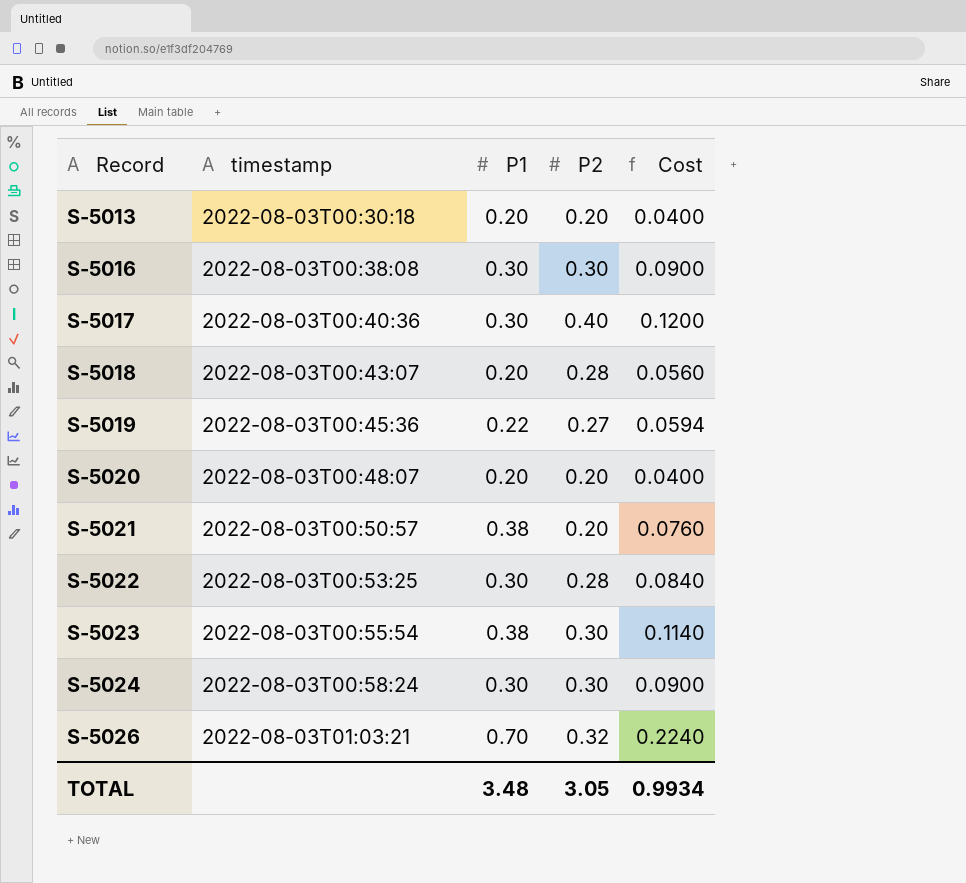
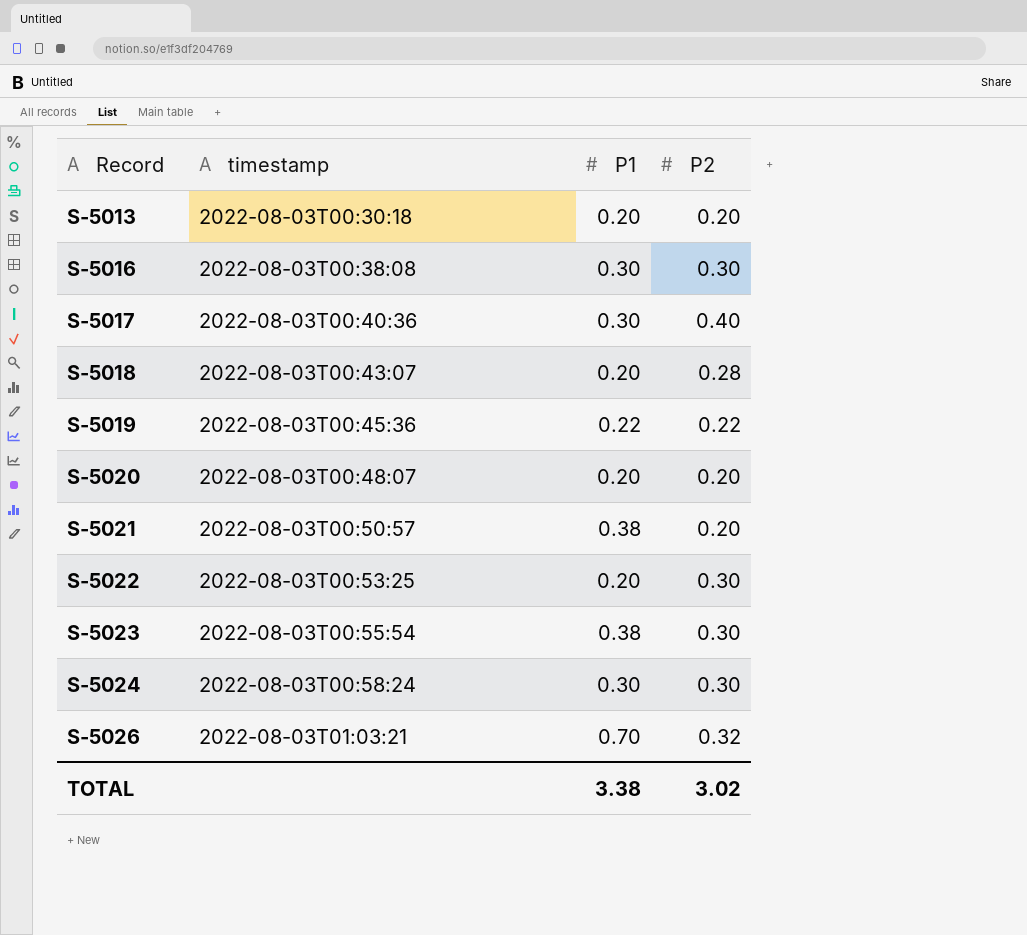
column Cost | formula: [P1] * [P2] -> none
S-5019 | P2: 0.27 -> 0.22
S-5022 | P1: 0.30 -> 0.20
S-5022 | P2: 0.28 -> 0.30
TOTAL | P1: 3.48 -> 3.38
TOTAL | P2: 3.05 -> 3.02

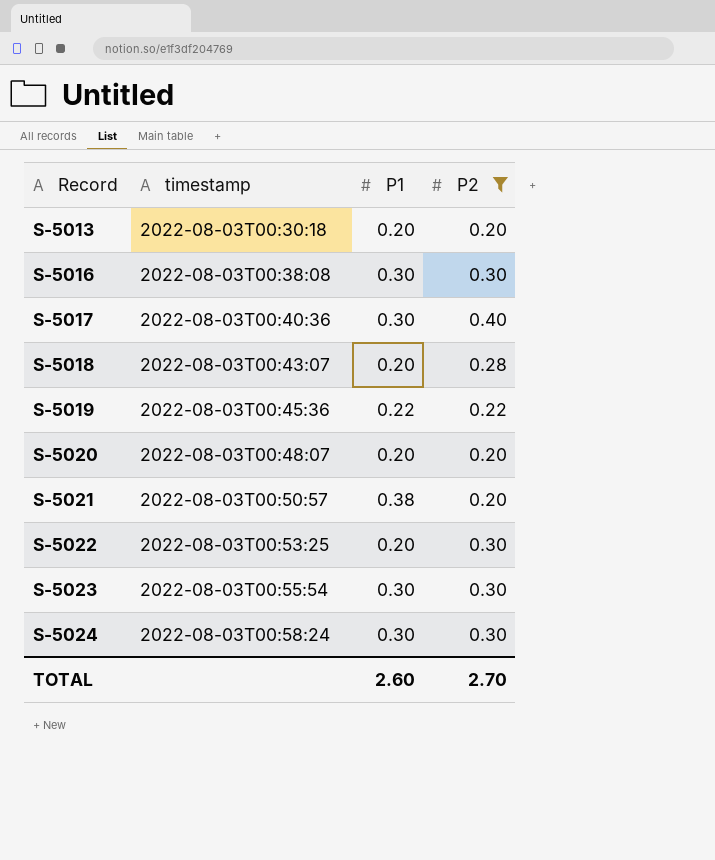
filter: none -> P2 != 0.32
S-5023 | P1: 0.38 -> 0.30
TOTAL | P1: 3.38 -> 2.60
TOTAL | P2: 3.02 -> 2.70

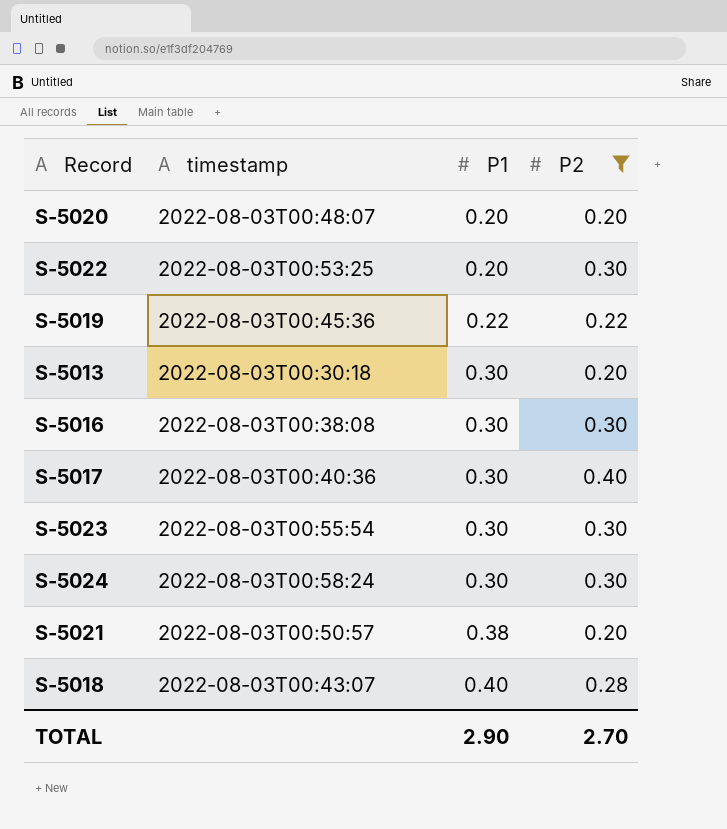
row order: Record ascending -> P1 ascending
S-5013 | P1: 0.20 -> 0.30
S-5018 | P1: 0.20 -> 0.40
TOTAL | P1: 2.60 -> 2.90

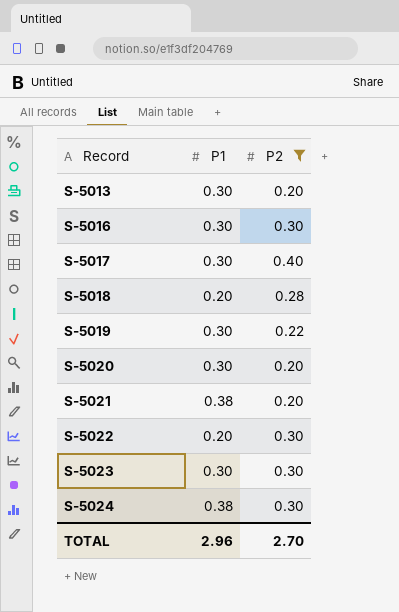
row order: P1 ascending -> Record ascending
column timestamp | position: 2 -> none
S-5018 | P1: 0.40 -> 0.20
S-5019 | P1: 0.22 -> 0.30
S-5020 | P1: 0.20 -> 0.30
S-5024 | P1: 0.30 -> 0.38
TOTAL | P1: 2.90 -> 2.96

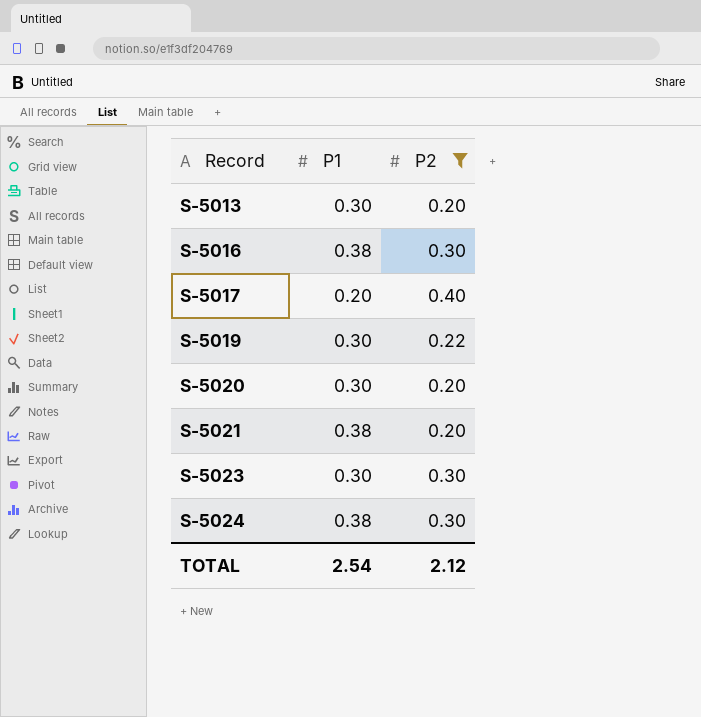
row S-5018: 0.20 | 0.28 -> none
row S-5022: 0.20 | 0.30 -> none
S-5016 | P1: 0.30 -> 0.38
S-5017 | P1: 0.30 -> 0.20
TOTAL | P1: 2.96 -> 2.54
TOTAL | P2: 2.70 -> 2.12

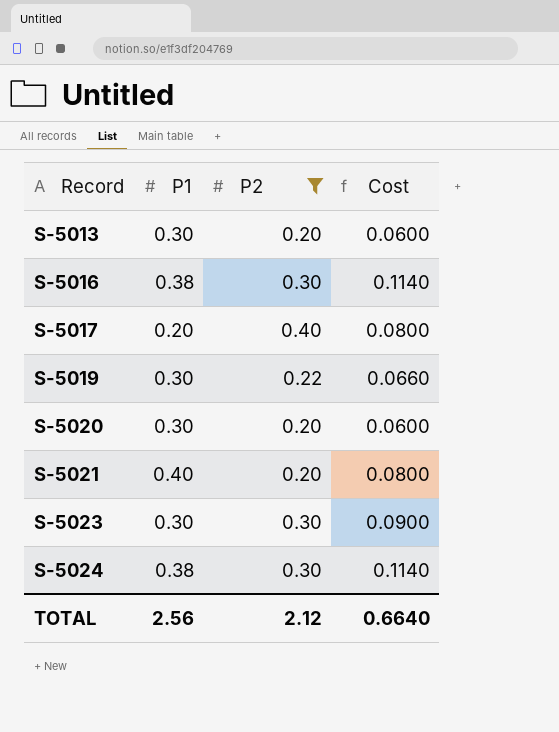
column Cost | formula: none -> [P1] * [P2]
S-5021 | P1: 0.38 -> 0.40
TOTAL | P1: 2.54 -> 2.56

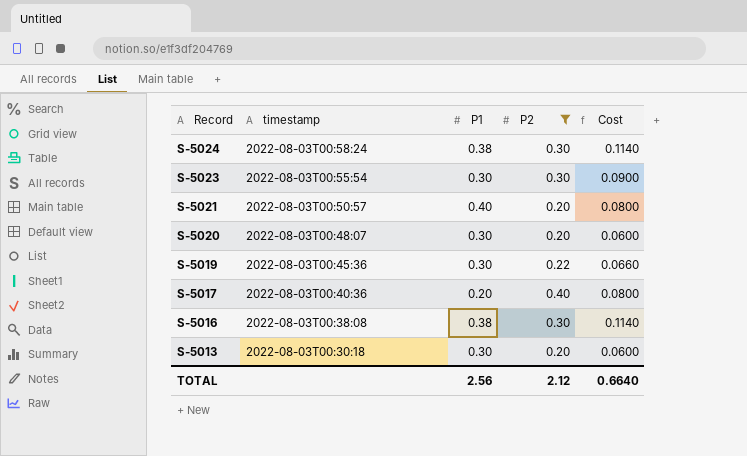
row order: Record ascending -> Record descending
column timestamp | position: none -> 2

